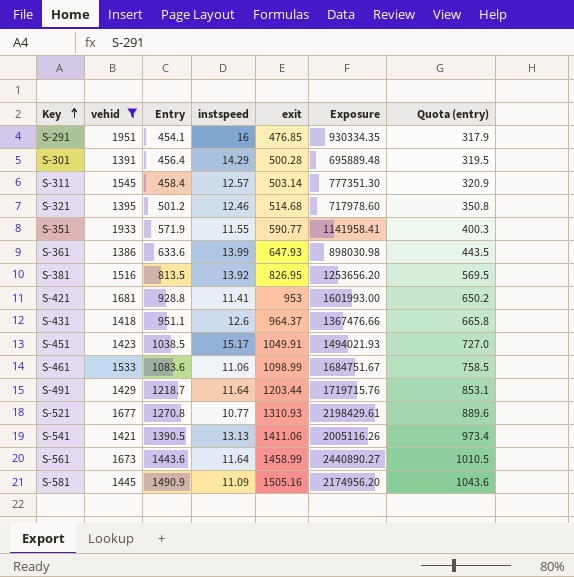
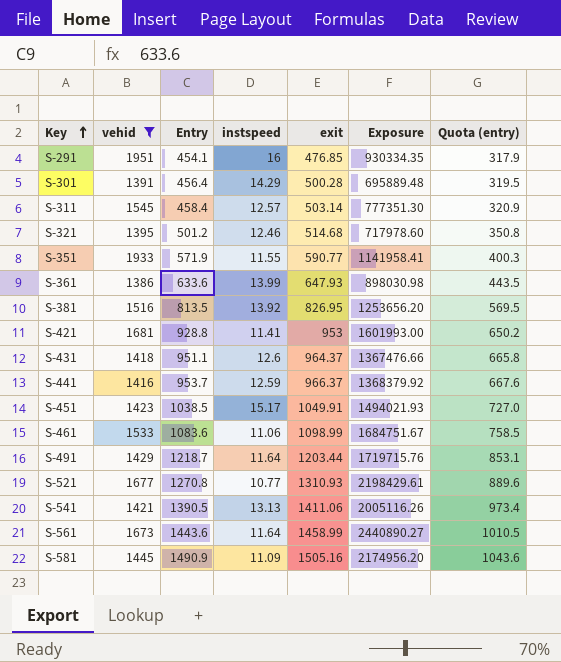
row S-441: none -> 1416 | 953.7 | 12.59 | 966.37 | 1368379.92 | 667.6

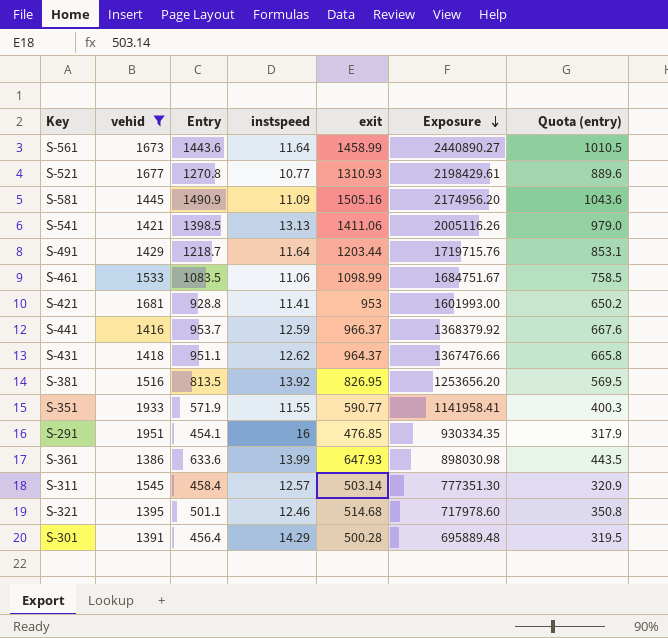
row order: Key ascending -> Exposure descending
row S-451: 1423 | 1038.5 | 15.17 | 1049.91 | 1494021.93 | 727.0 -> none
S-541 | Entry: 1390.5 -> 1398.5
S-541 | Quota (entry): 973.4 -> 979.0
S-461 | Entry: 1083.6 -> 1083.5
S-431 | instspeed: 12.6 -> 12.62
S-321 | Entry: 501.2 -> 501.1

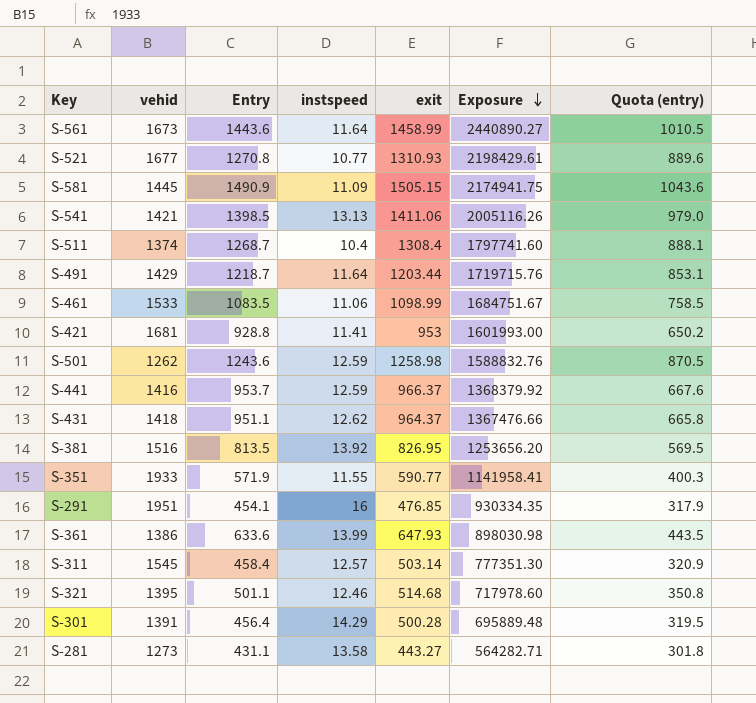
filter: vehid >= 1386 -> none
S-581 | exit: 1505.16 -> 1505.15
S-581 | Exposure: 2174956.20 -> 2174941.75

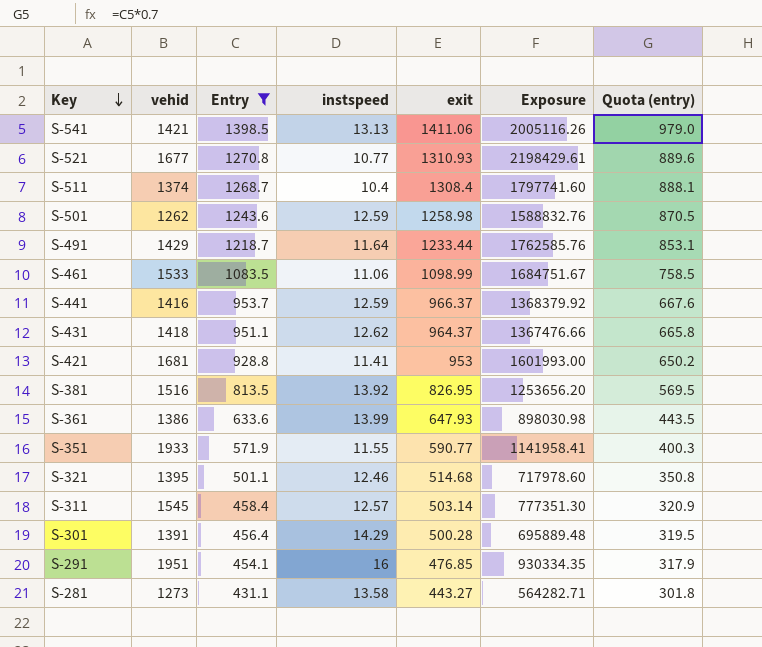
filter: none -> Entry <= 1398.5
row order: Exposure descending -> Key descending
S-491 | exit: 1203.44 -> 1233.44
S-491 | Exposure: 1719715.76 -> 1762585.76

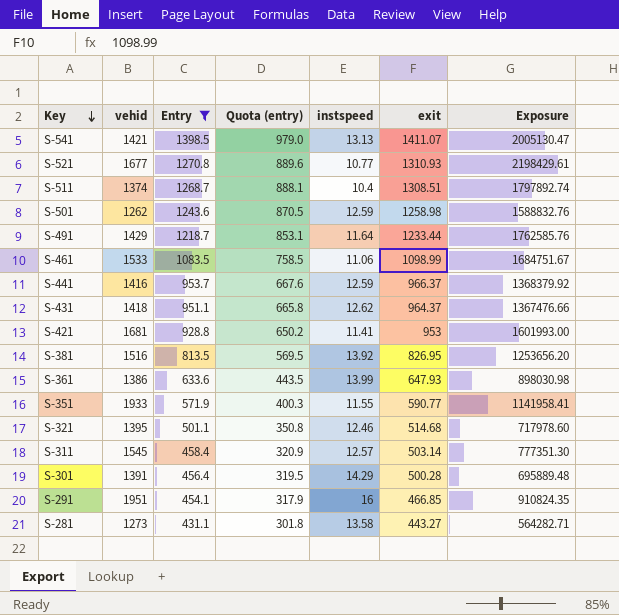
column Quota (entry) | position: 7 -> 4
S-541 | exit: 1411.06 -> 1411.07
S-541 | Exposure: 2005116.26 -> 2005130.47
S-511 | exit: 1308.4 -> 1308.51
S-511 | Exposure: 1797741.60 -> 1797892.74
S-291 | exit: 476.85 -> 466.85
S-291 | Exposure: 930334.35 -> 910824.35

